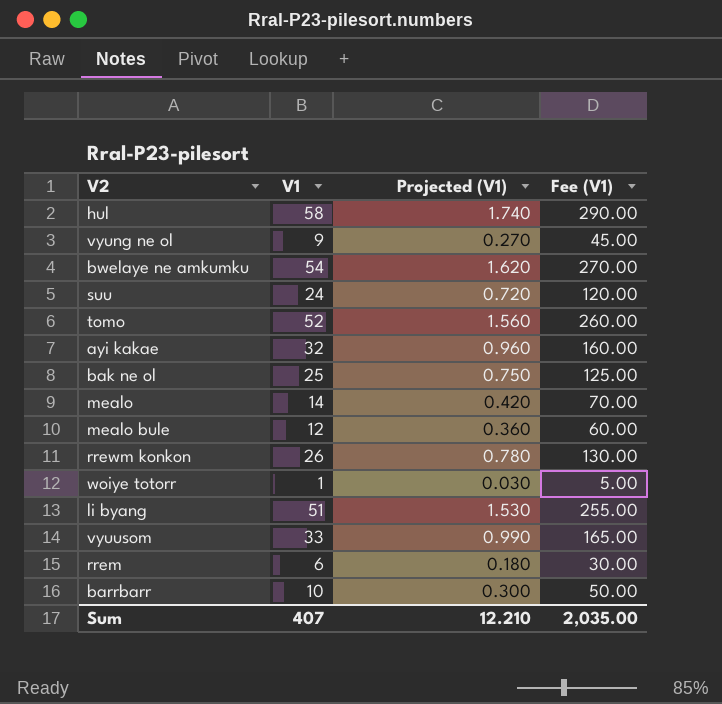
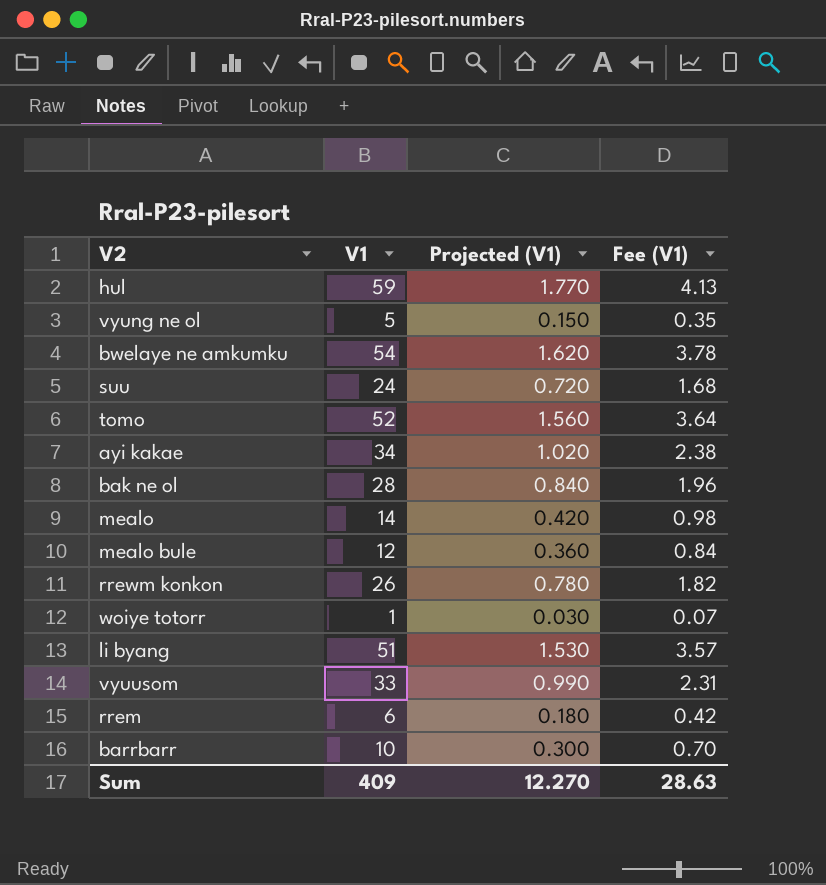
column Fee (V1) | formula: [V1] * 5 -> [V1] * 0.07
hul | V1: 58 -> 59
hul | Projected (V1): 1.740 -> 1.770
vyung ne ol | V1: 9 -> 5
vyung ne ol | Projected (V1): 0.270 -> 0.150
ayi kakae | V1: 32 -> 34
ayi kakae | Projected (V1): 0.960 -> 1.020
bak ne ol | V1: 25 -> 28
bak ne ol | Projected (V1): 0.750 -> 0.840
Sum | V1: 407 -> 409
Sum | Projected (V1): 12.210 -> 12.270
Sum | Fee (V1): 2,035.00 -> 28.63

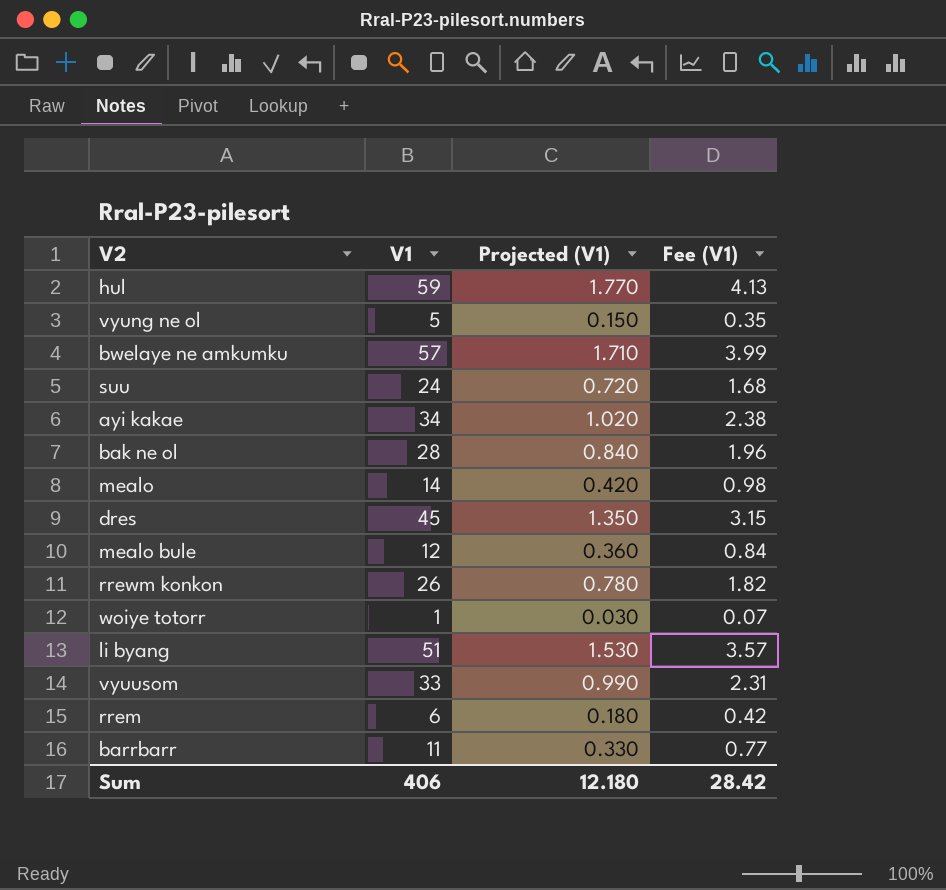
row tomo: 52 | 1.560 | 3.64 -> none
bwelaye ne amkumku | V1: 54 -> 57
bwelaye ne amkumku | Projected (V1): 1.620 -> 1.710
bwelaye ne amkumku | Fee (V1): 3.78 -> 3.99
row dres: none -> 45 | 1.350 | 3.15
barrbarr | V1: 10 -> 11
barrbarr | Projected (V1): 0.300 -> 0.330
barrbarr | Fee (V1): 0.70 -> 0.77
Sum | V1: 409 -> 406
Sum | Projected (V1): 12.270 -> 12.180
Sum | Fee (V1): 28.63 -> 28.42

